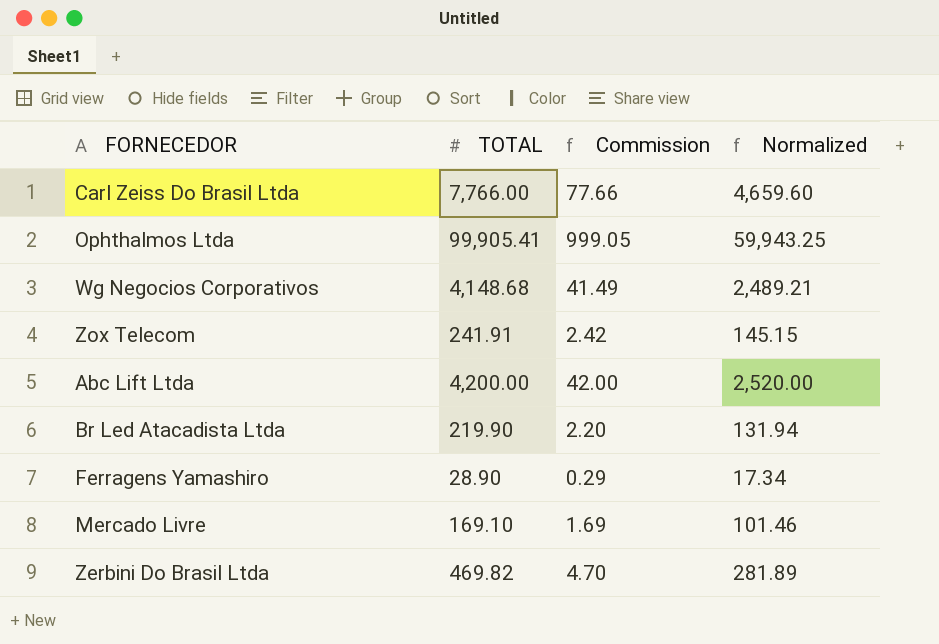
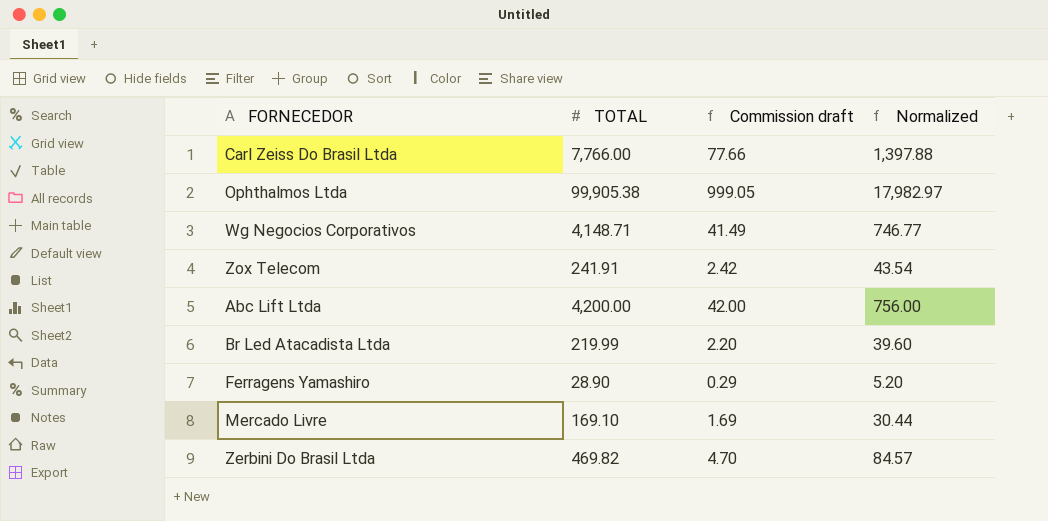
column name: Commission -> Commission draft
column Normalized | formula: [TOTAL] * 0.6 -> [TOTAL] * 0.18
Ophthalmos Ltda | TOTAL: 99,905.41 -> 99,905.38
Wg Negocios Corporativos | TOTAL: 4,148.68 -> 4,148.71
Br Led Atacadista Ltda | TOTAL: 219.90 -> 219.99

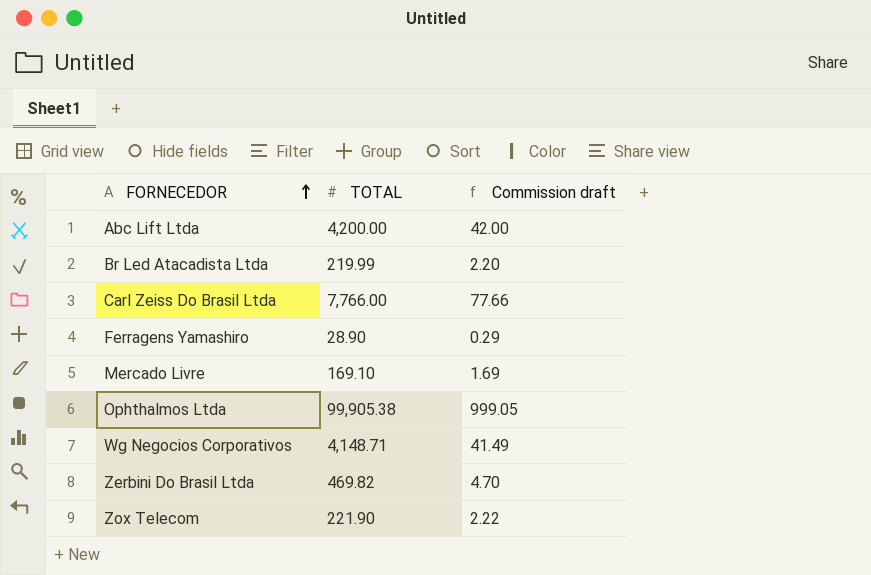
row order: none -> FORNECEDOR ascending
column Normalized | formula: [TOTAL] * 0.18 -> none
Zox Telecom | TOTAL: 241.91 -> 221.90
Zox Telecom | Commission draft: 2.42 -> 2.22

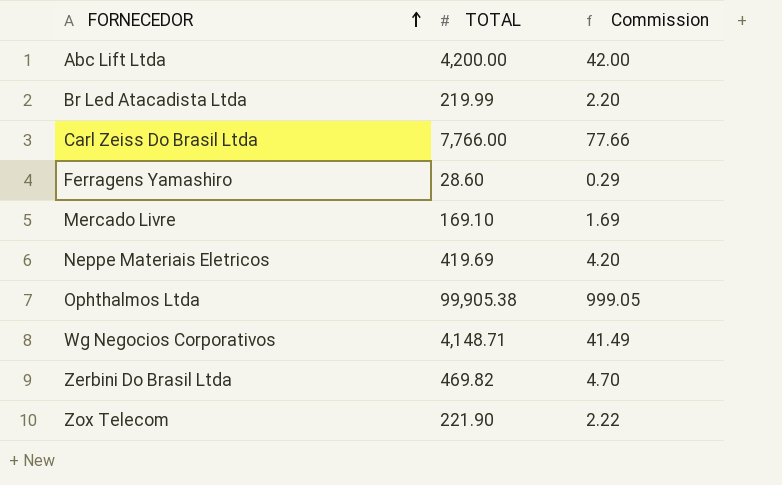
column name: Commission draft -> Commission
Ferragens Yamashiro | TOTAL: 28.90 -> 28.60
row Neppe Materiais Eletricos: none -> 419.69 | 4.20

